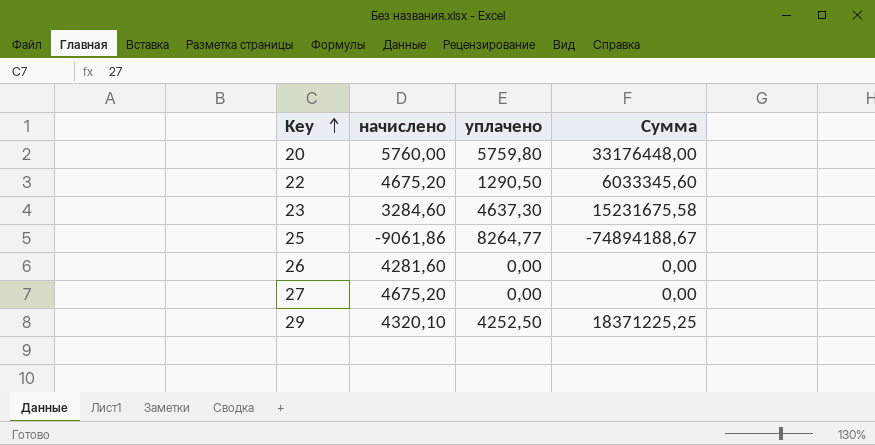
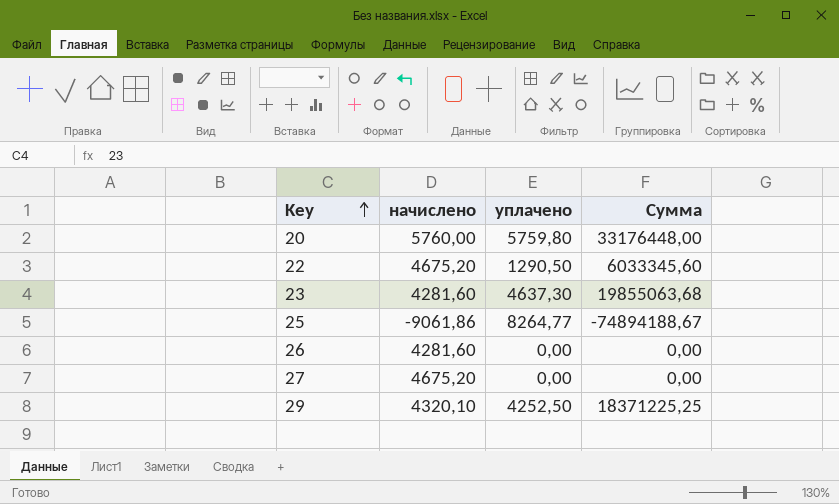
23 | начислено: 3284,60 -> 4281,60
23 | Сумма: 15231675,58 -> 19855063,68

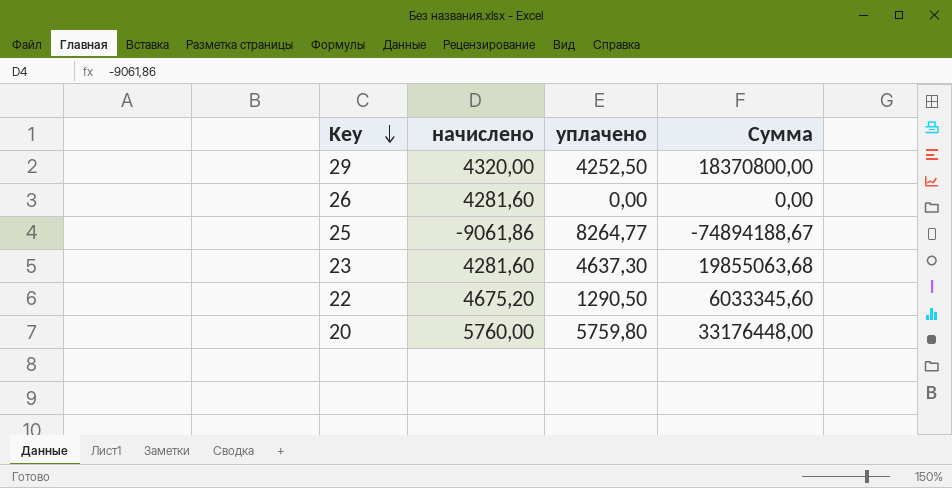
row order: Key ascending -> Key descending
row 27: 4675,20 | 0,00 | 0,00 -> none
29 | начислено: 4320,10 -> 4320,00
29 | Сумма: 18371225,25 -> 18370800,00

